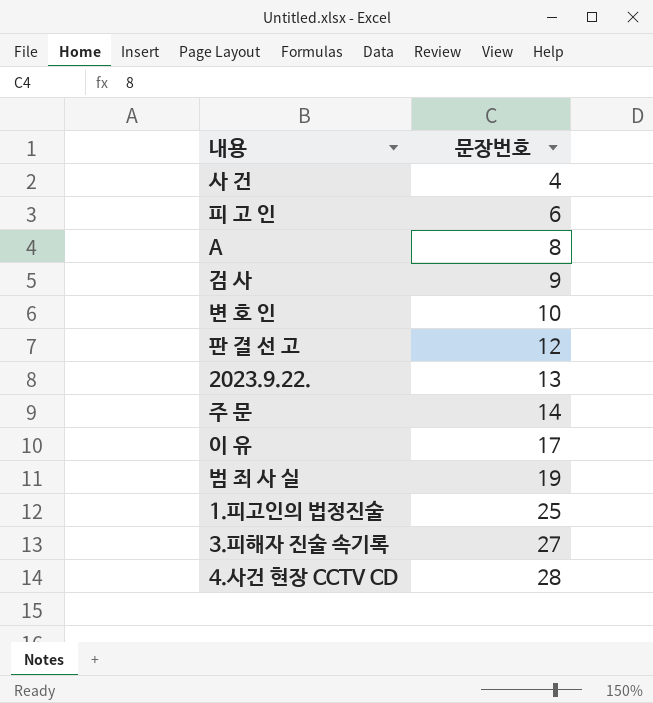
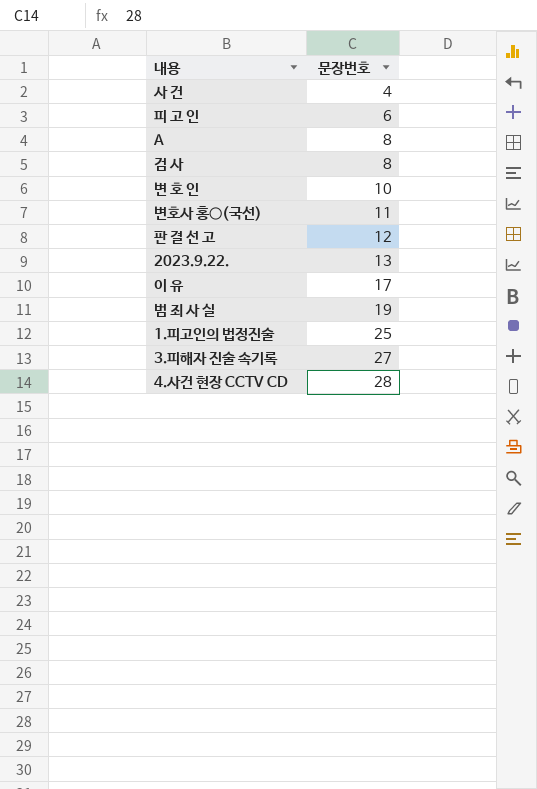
row 주 문: 14 -> none
검 사 | 문장번호: 9 -> 8
row 변호사 홍○(국선): none -> 11

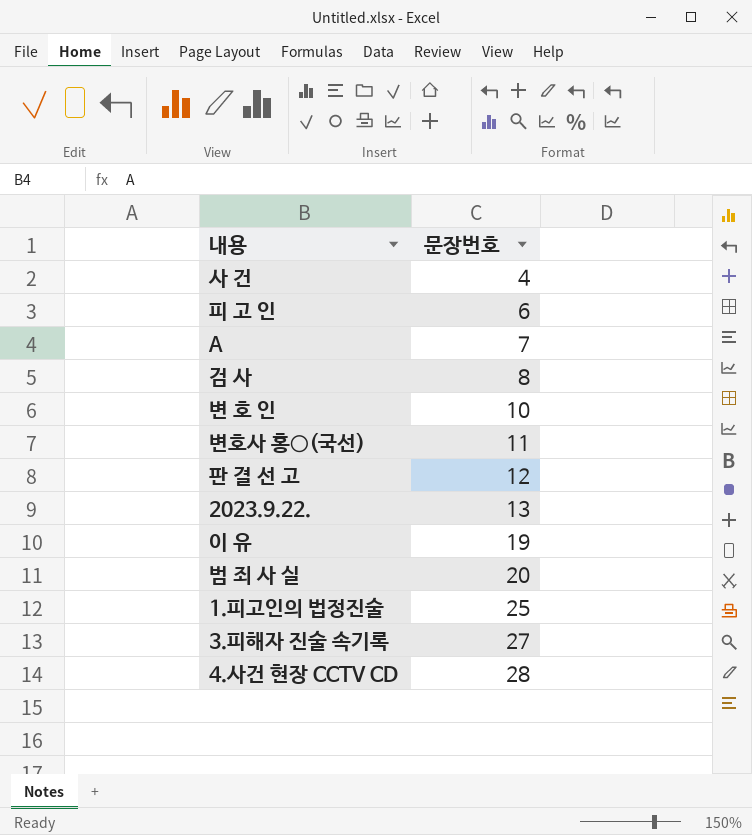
A | 문장번호: 8 -> 7
이 유 | 문장번호: 17 -> 19
범 죄 사 실 | 문장번호: 19 -> 20

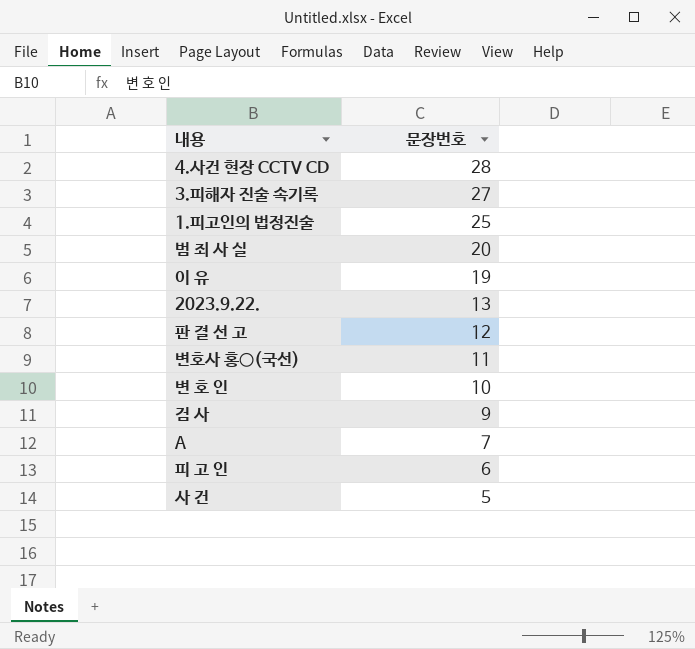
row order: 문장번호 ascending -> 문장번호 descending
검 사 | 문장번호: 8 -> 9
사 건 | 문장번호: 4 -> 5

